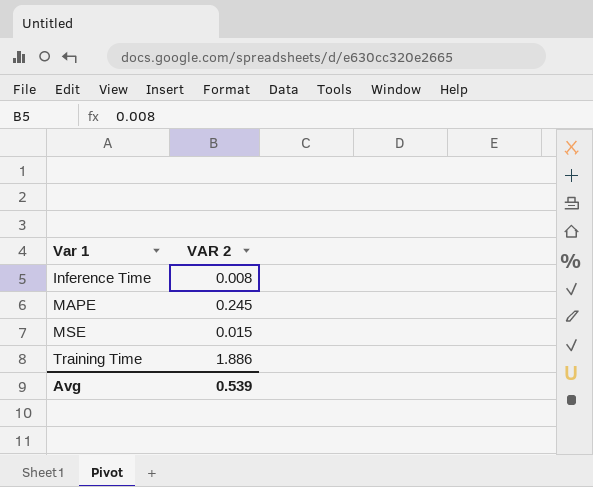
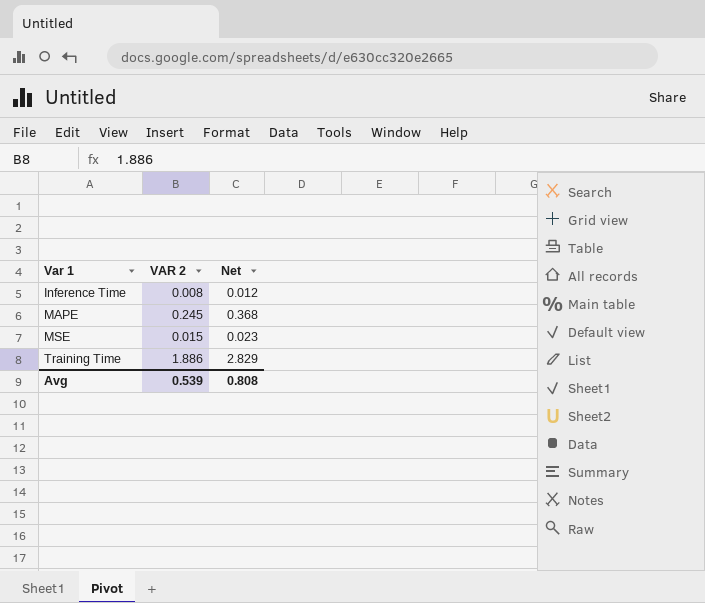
column Net | formula: none -> [VAR 2] * 1.5

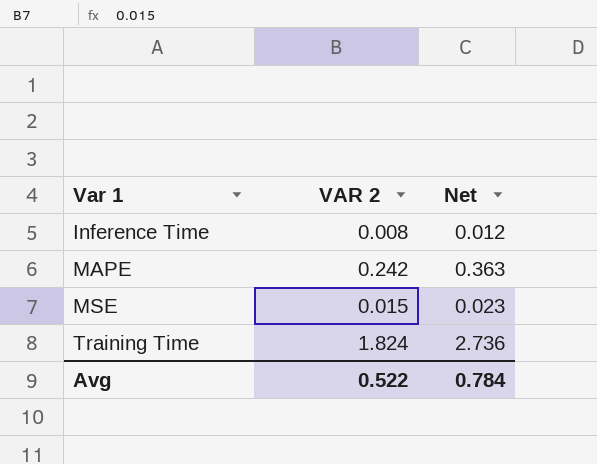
MAPE | VAR 2: 0.245 -> 0.242
MAPE | Net: 0.368 -> 0.363
Training Time | VAR 2: 1.886 -> 1.824
Training Time | Net: 2.829 -> 2.736
Avg | VAR 2: 0.539 -> 0.522
Avg | Net: 0.808 -> 0.784

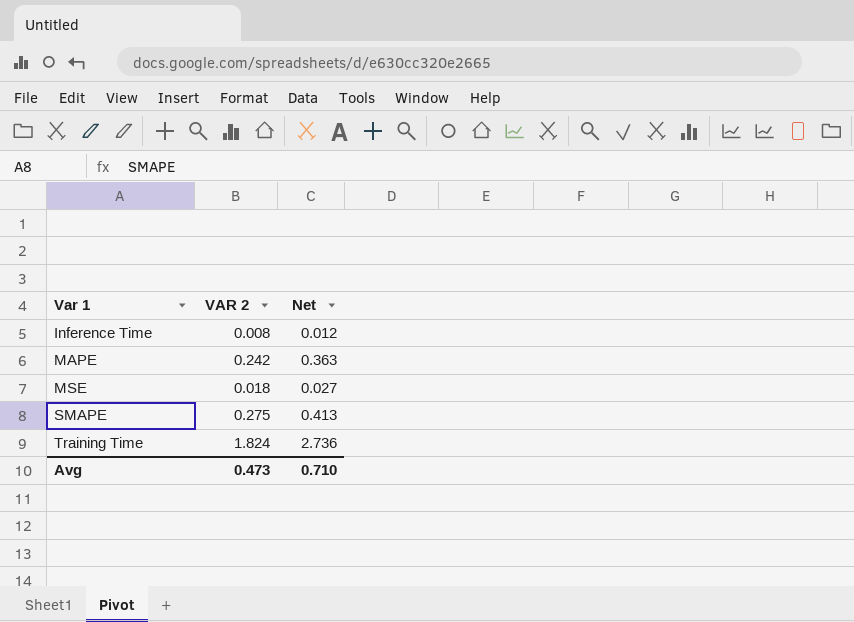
MSE | VAR 2: 0.015 -> 0.018
MSE | Net: 0.023 -> 0.027
row SMAPE: none -> 0.275 | 0.413
Avg | VAR 2: 0.522 -> 0.473
Avg | Net: 0.784 -> 0.710

